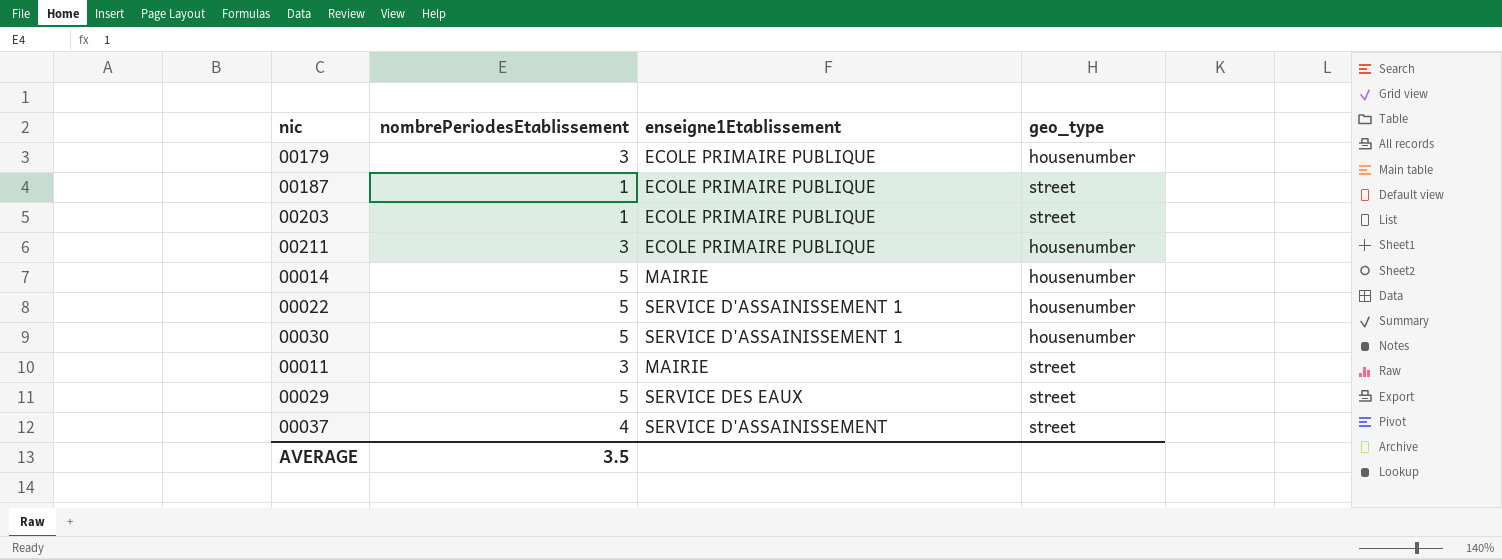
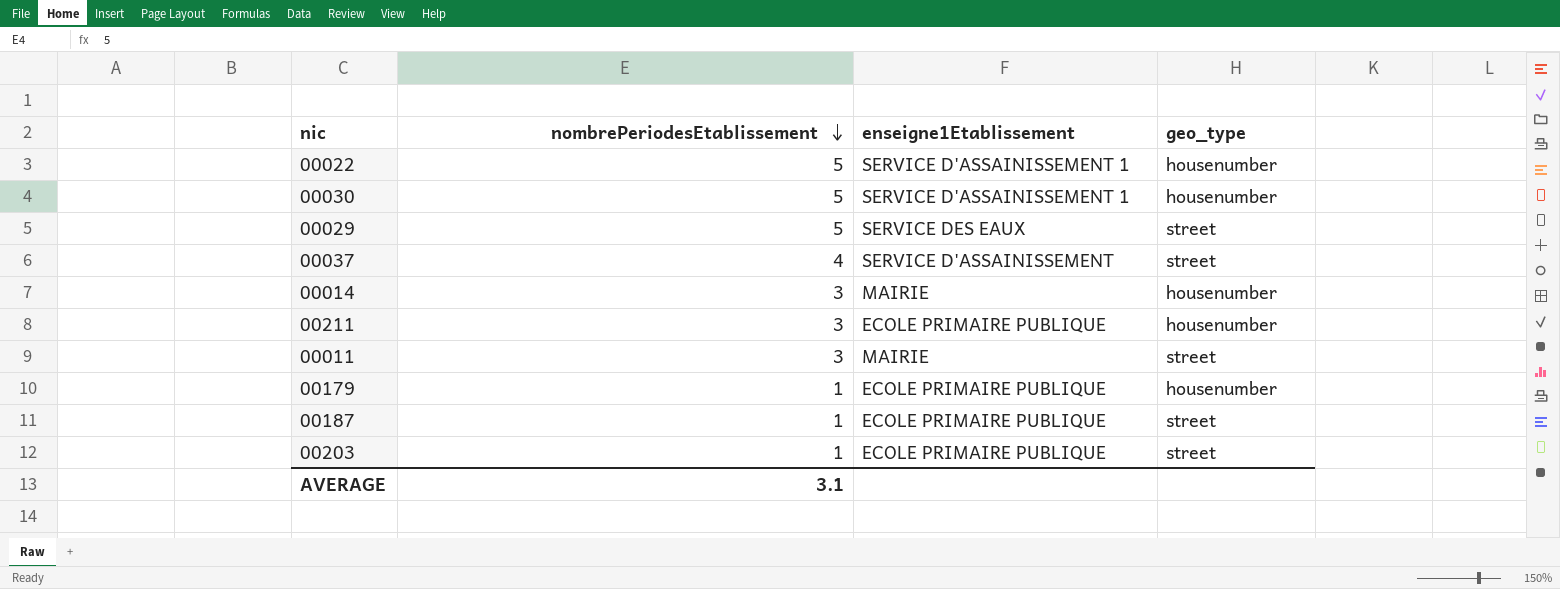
row order: none -> nombrePeriodesEtablissement descending
00014 | nombrePeriodesEtablissement: 5 -> 3
00179 | nombrePeriodesEtablissement: 3 -> 1
AVERAGE | nombrePeriodesEtablissement: 3.5 -> 3.1

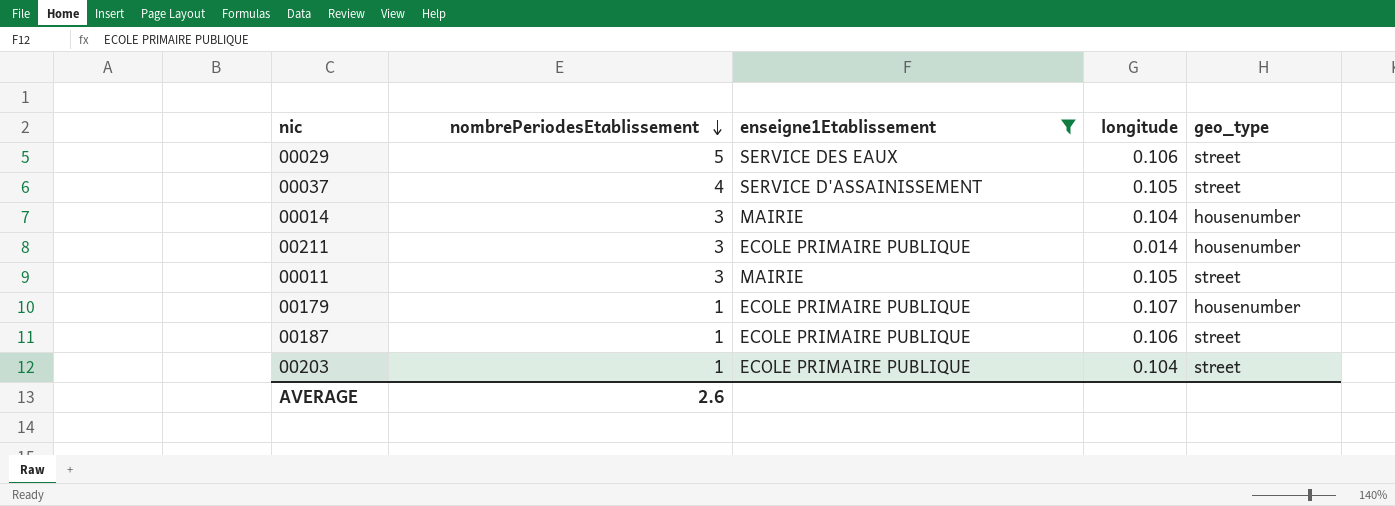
filter: none -> enseigne1Etablissement != SERVICE D'ASSAINISSEMENT 1
column longitude | position: none -> 4
AVERAGE | nombrePeriodesEtablissement: 3.1 -> 2.6

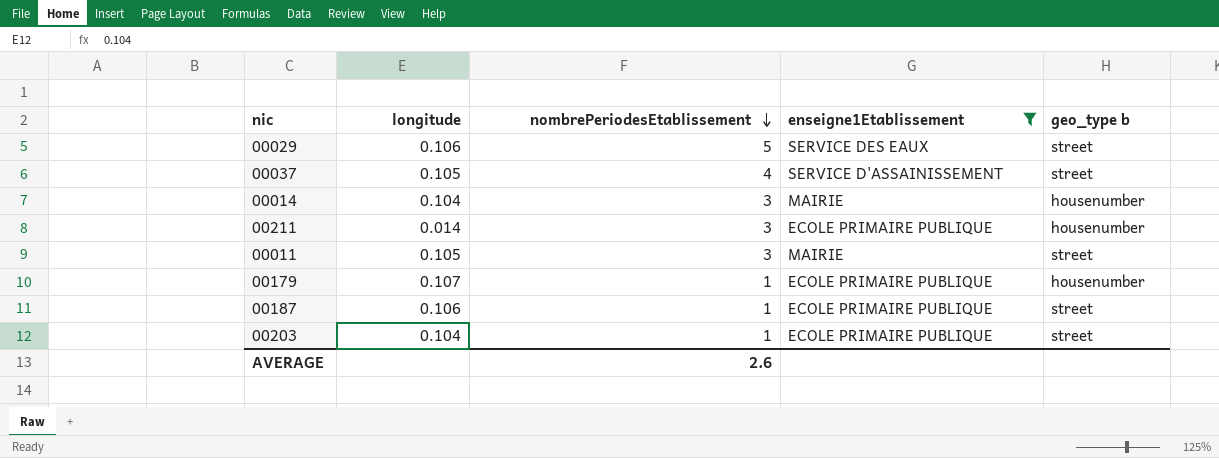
column longitude | position: 4 -> 2
column name: geo_type -> geo_type b

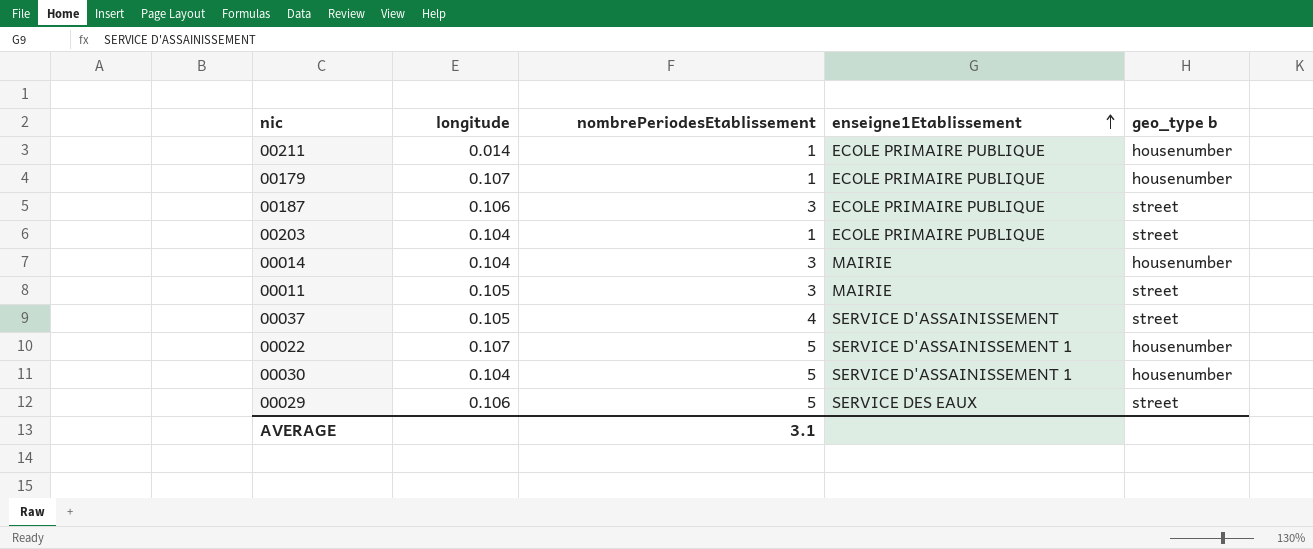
filter: enseigne1Etablissement != SERVICE D'ASSAINISSEMENT 1 -> none
row order: nombrePeriodesEtablissement descending -> enseigne1Etablissement ascending
00211 | nombrePeriodesEtablissement: 3 -> 1
00187 | nombrePeriodesEtablissement: 1 -> 3
AVERAGE | nombrePeriodesEtablissement: 2.6 -> 3.1

